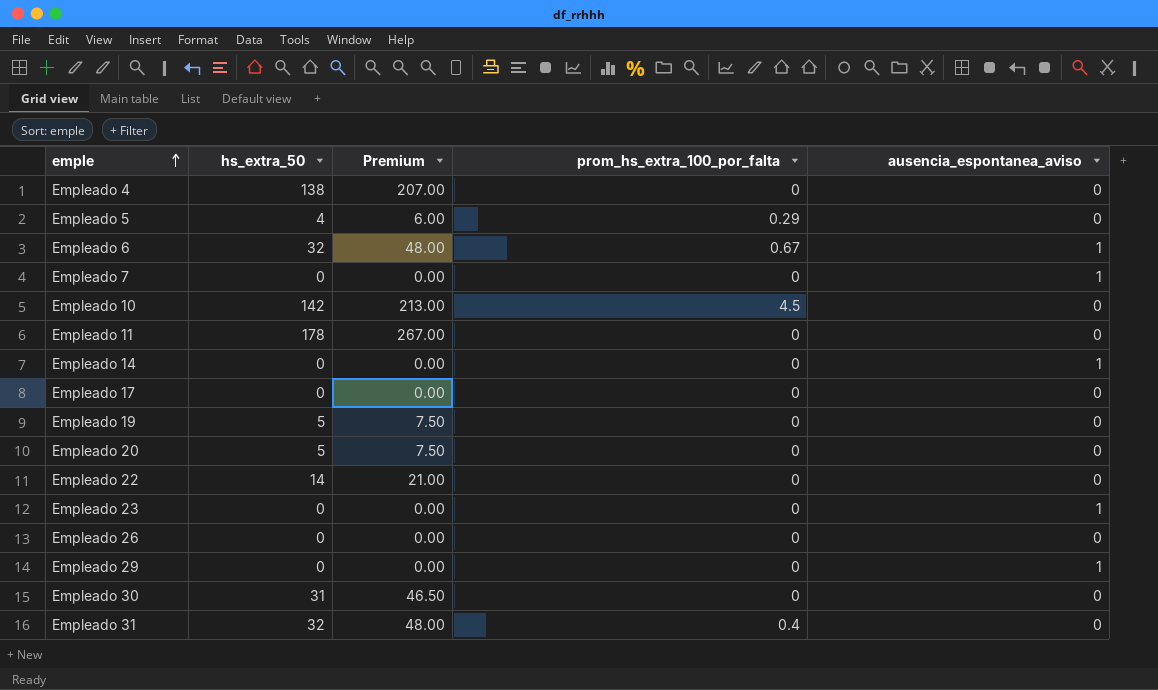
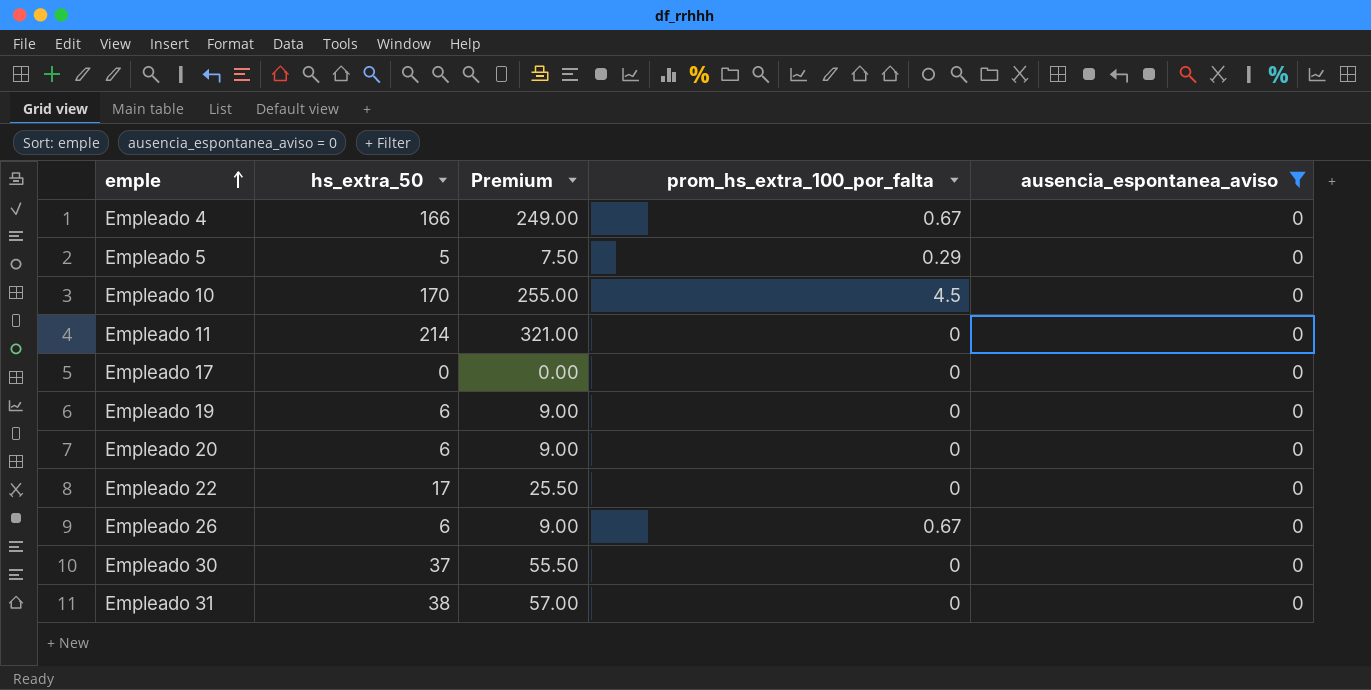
filter: none -> ausencia_espontanea_aviso = 0
Empleado 4 | hs_extra_50: 138 -> 166
Empleado 4 | Premium: 207.00 -> 249.00
Empleado 4 | prom_hs_extra_100_por_falta: 0 -> 0.67
Empleado 5 | hs_extra_50: 4 -> 5
Empleado 5 | Premium: 6.00 -> 7.50
Empleado 10 | hs_extra_50: 142 -> 170
Empleado 10 | Premium: 213.00 -> 255.00
Empleado 11 | hs_extra_50: 178 -> 214
Empleado 11 | Premium: 267.00 -> 321.00
Empleado 19 | hs_extra_50: 5 -> 6
Empleado 19 | Premium: 7.50 -> 9.00
Empleado 20 | hs_extra_50: 5 -> 6
Empleado 20 | Premium: 7.50 -> 9.00
Empleado 22 | hs_extra_50: 14 -> 17
Empleado 22 | Premium: 21.00 -> 25.50
Empleado 26 | hs_extra_50: 0 -> 6
Empleado 26 | Premium: 0.00 -> 9.00
Empleado 26 | prom_hs_extra_100_por_falta: 0 -> 0.67
Empleado 30 | hs_extra_50: 31 -> 37
Empleado 30 | Premium: 46.50 -> 55.50
Empleado 31 | hs_extra_50: 32 -> 38
Empleado 31 | Premium: 48.00 -> 57.00
Empleado 31 | prom_hs_extra_100_por_falta: 0.4 -> 0

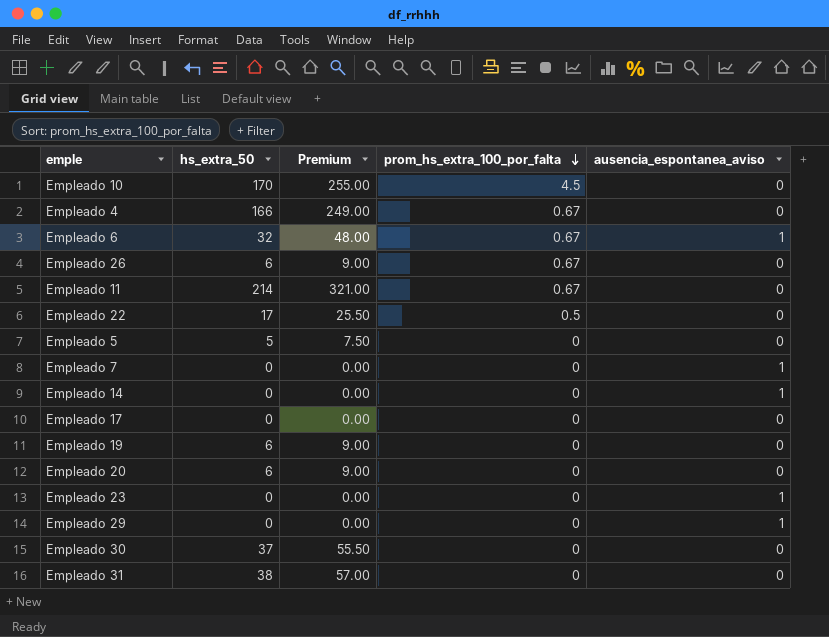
filter: ausencia_espontanea_aviso = 0 -> none
row order: emple ascending -> prom_hs_extra_100_por_falta descending
Empleado 11 | prom_hs_extra_100_por_falta: 0 -> 0.67
Empleado 22 | prom_hs_extra_100_por_falta: 0 -> 0.5
Empleado 5 | prom_hs_extra_100_por_falta: 0.29 -> 0

